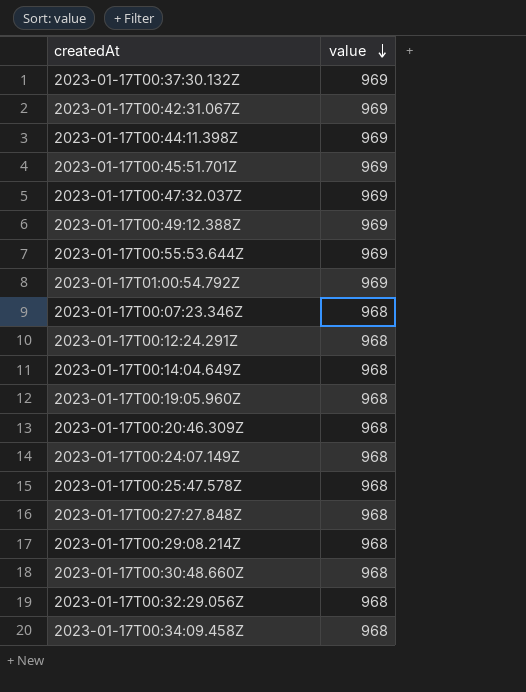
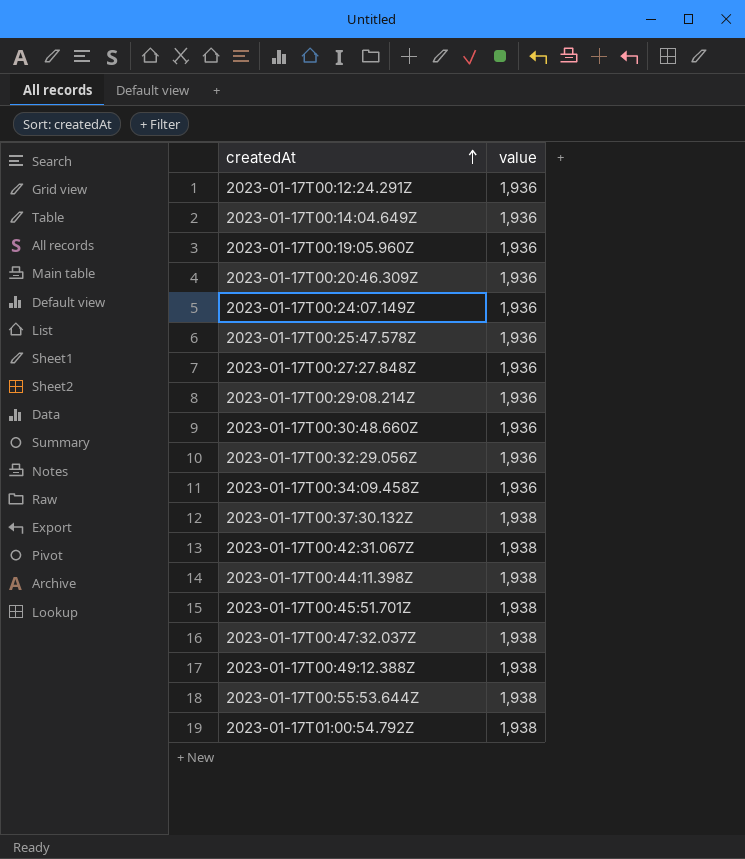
row order: value descending -> createdAt ascending
row 2023-01-17T00:07:23.346Z: 968 -> none
2023-01-17T00:12:24.291Z | value: 968 -> 1,936
2023-01-17T00:14:04.649Z | value: 968 -> 1,936
2023-01-17T00:19:05.960Z | value: 968 -> 1,936
2023-01-17T00:20:46.309Z | value: 968 -> 1,936
2023-01-17T00:24:07.149Z | value: 968 -> 1,936
2023-01-17T00:25:47.578Z | value: 968 -> 1,936
2023-01-17T00:27:27.848Z | value: 968 -> 1,936
2023-01-17T00:29:08.214Z | value: 968 -> 1,936
2023-01-17T00:30:48.660Z | value: 968 -> 1,936
2023-01-17T00:32:29.056Z | value: 968 -> 1,936
2023-01-17T00:34:09.458Z | value: 968 -> 1,936
2023-01-17T00:37:30.132Z | value: 969 -> 1,938
2023-01-17T00:42:31.067Z | value: 969 -> 1,938
2023-01-17T00:44:11.398Z | value: 969 -> 1,938
2023-01-17T00:45:51.701Z | value: 969 -> 1,938
2023-01-17T00:47:32.037Z | value: 969 -> 1,938
2023-01-17T00:49:12.388Z | value: 969 -> 1,938
2023-01-17T00:55:53.644Z | value: 969 -> 1,938
2023-01-17T01:00:54.792Z | value: 969 -> 1,938

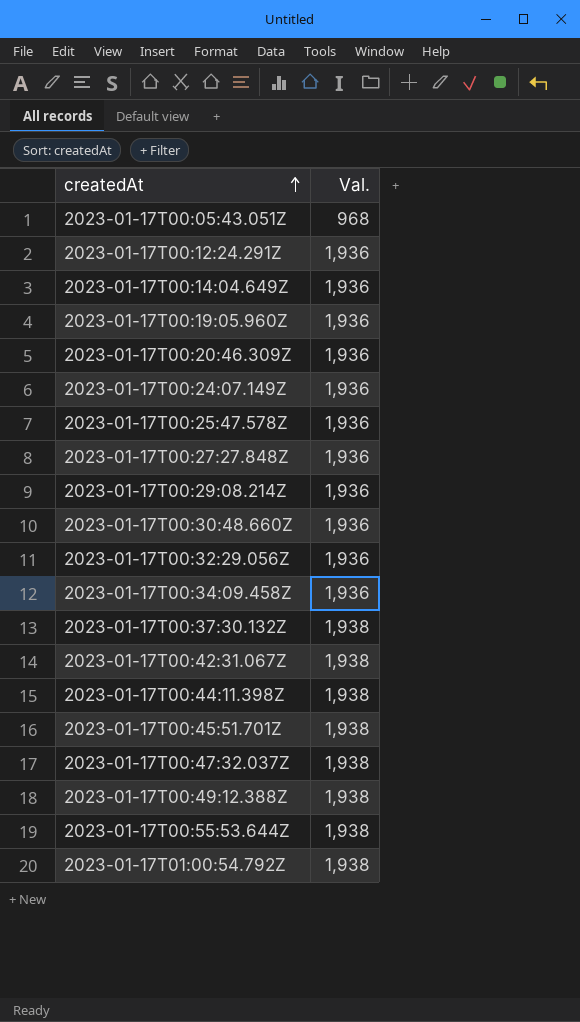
column name: value -> Val.
row 2023-01-17T00:05:43.051Z: none -> 968

